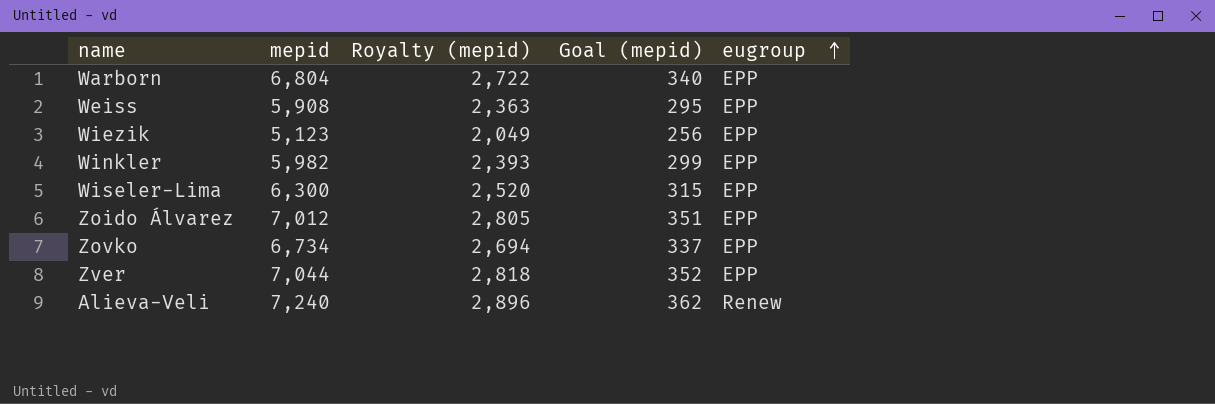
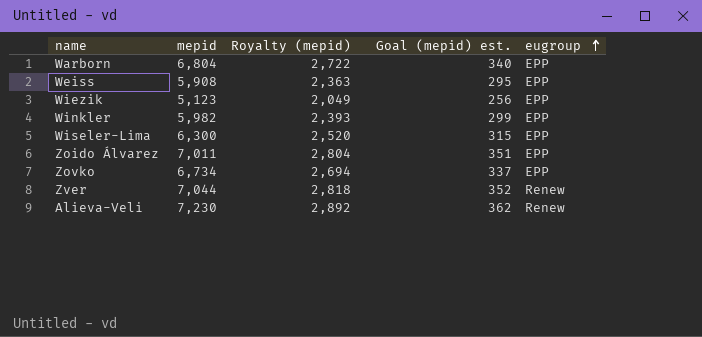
column name: Goal (mepid) -> Goal (mepid) est.
Zoido Álvarez | mepid: 7,012 -> 7,011
Zoido Álvarez | Royalty (mepid): 2,805 -> 2,804
Zver | eugroup: EPP -> Renew
Alieva-Veli | mepid: 7,240 -> 7,230
Alieva-Veli | Royalty (mepid): 2,896 -> 2,892

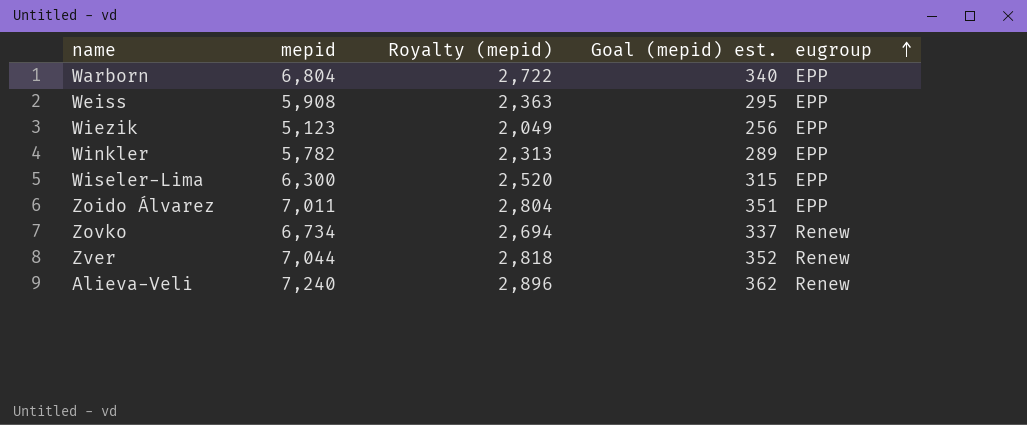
Winkler | mepid: 5,982 -> 5,782
Winkler | Royalty (mepid): 2,393 -> 2,313
Winkler | Goal (mepid) est.: 299 -> 289
Zovko | eugroup: EPP -> Renew
Alieva-Veli | mepid: 7,230 -> 7,240
Alieva-Veli | Royalty (mepid): 2,892 -> 2,896

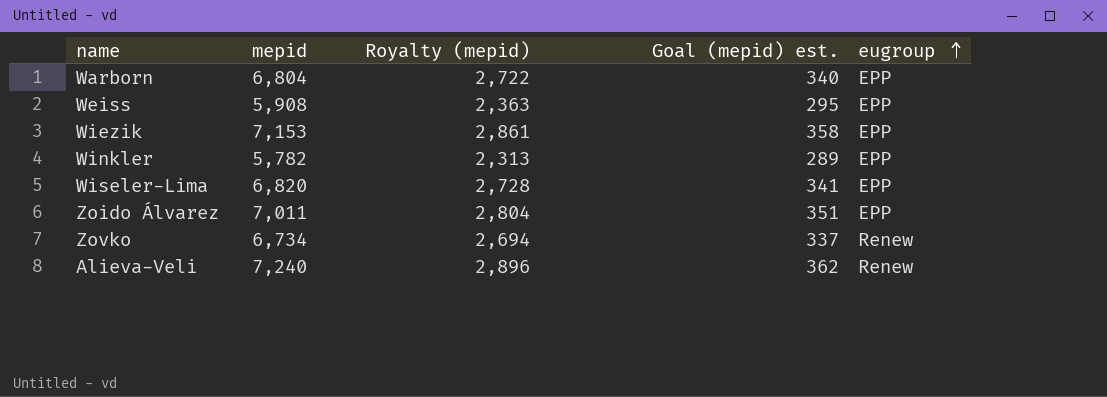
row Zver: 7,044 | 2,818 | 352 | Renew -> none
Wiezik | mepid: 5,123 -> 7,153
Wiezik | Royalty (mepid): 2,049 -> 2,861
Wiezik | Goal (mepid) est.: 256 -> 358
Wiseler-Lima | mepid: 6,300 -> 6,820
Wiseler-Lima | Royalty (mepid): 2,520 -> 2,728
Wiseler-Lima | Goal (mepid) est.: 315 -> 341

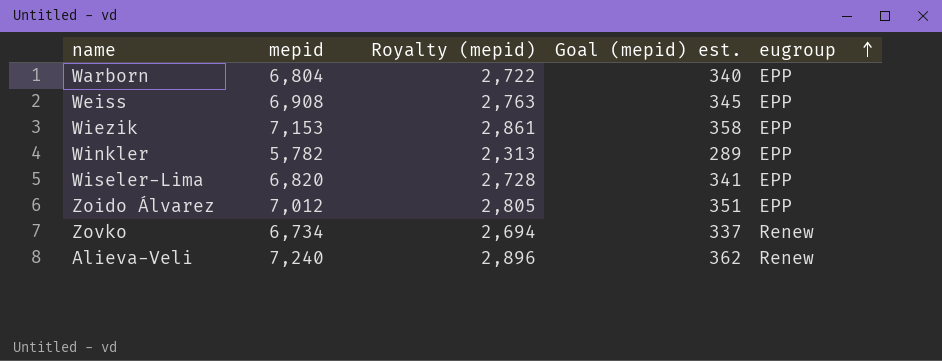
Weiss | mepid: 5,908 -> 6,908
Weiss | Royalty (mepid): 2,363 -> 2,763
Weiss | Goal (mepid) est.: 295 -> 345
Zoido Álvarez | mepid: 7,011 -> 7,012
Zoido Álvarez | Royalty (mepid): 2,804 -> 2,805

